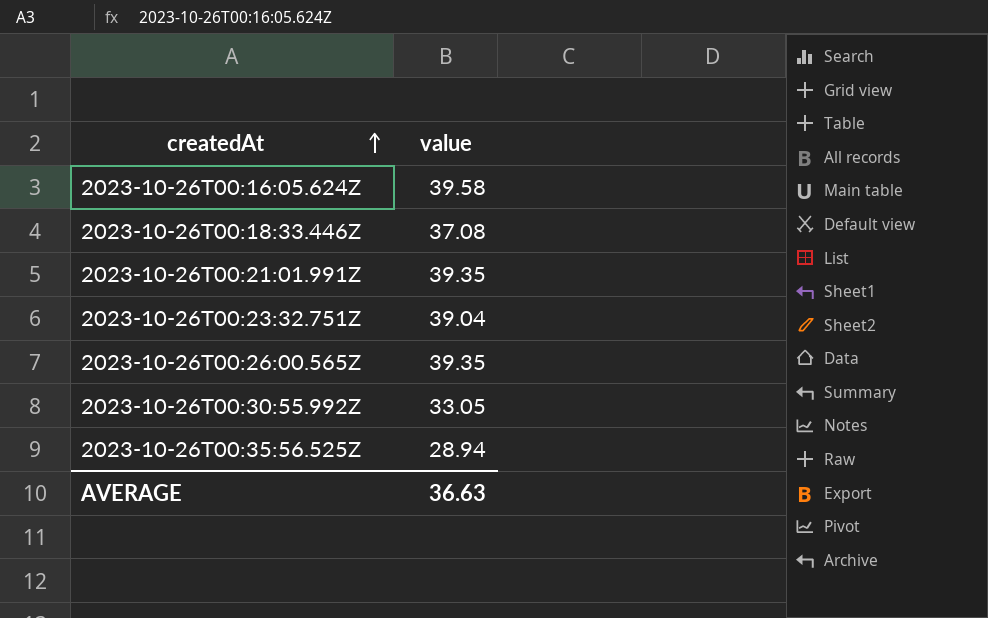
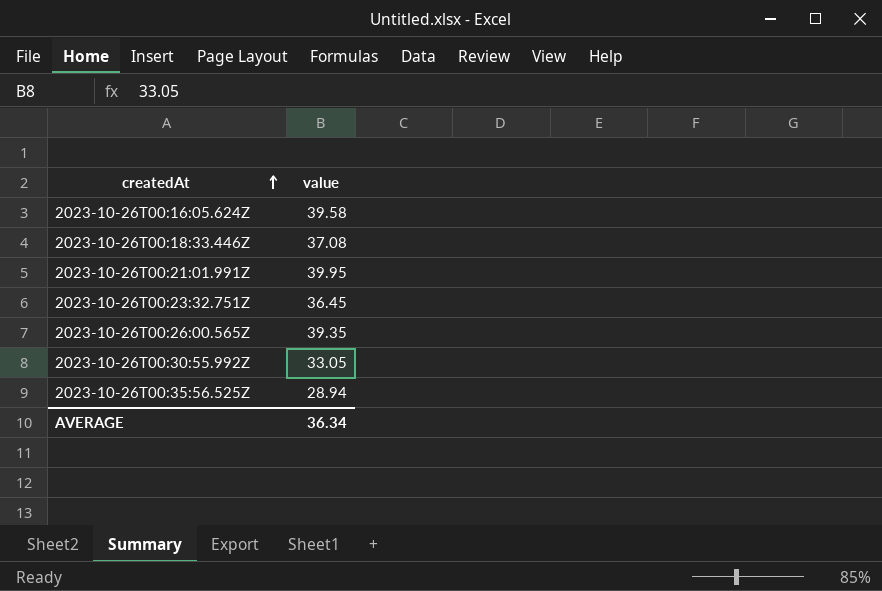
2023-10-26T00:21:01.991Z | value: 39.35 -> 39.95
2023-10-26T00:23:32.751Z | value: 39.04 -> 36.45
AVERAGE | value: 36.63 -> 36.34

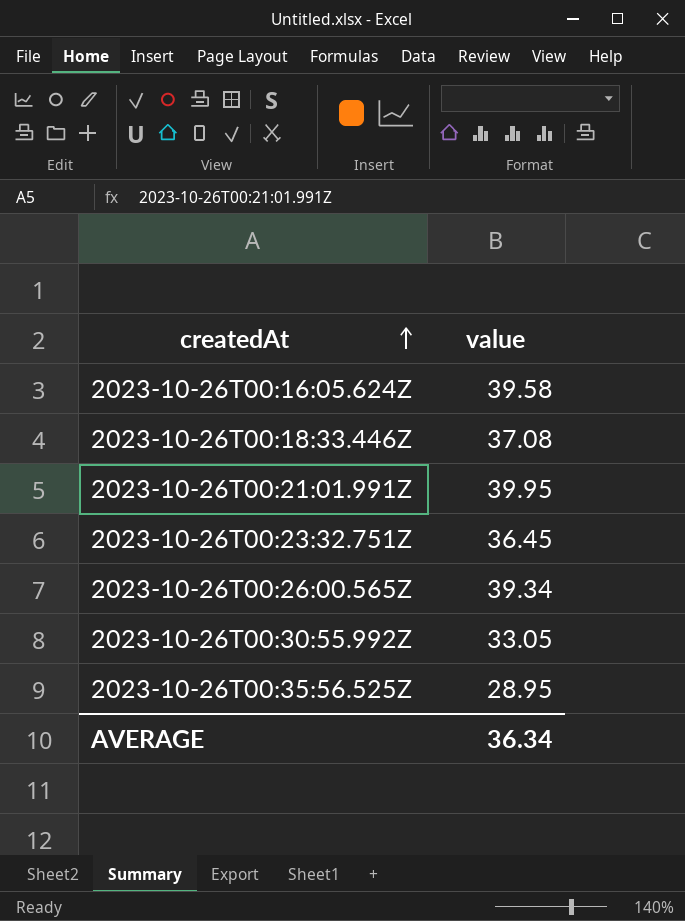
2023-10-26T00:26:00.565Z | value: 39.35 -> 39.34
2023-10-26T00:35:56.525Z | value: 28.94 -> 28.95

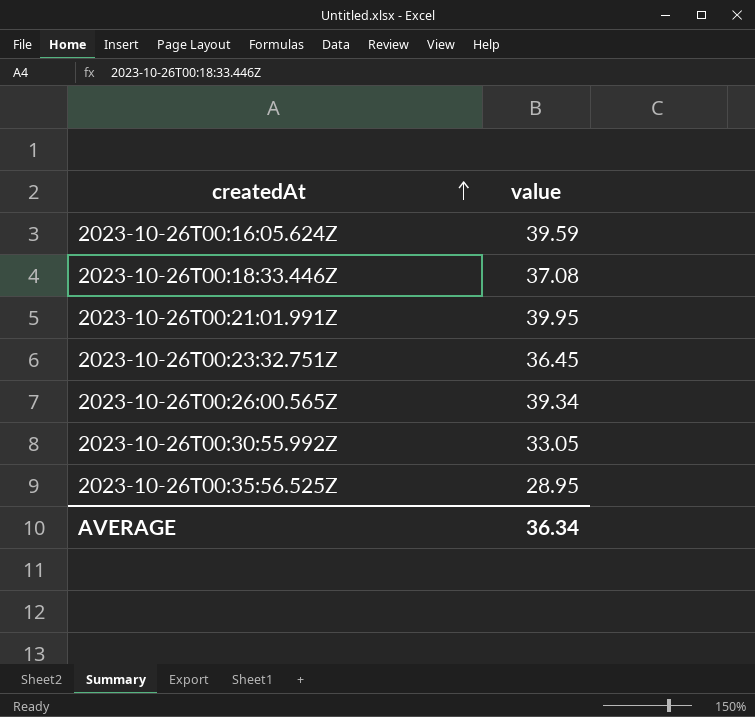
2023-10-26T00:16:05.624Z | value: 39.58 -> 39.59

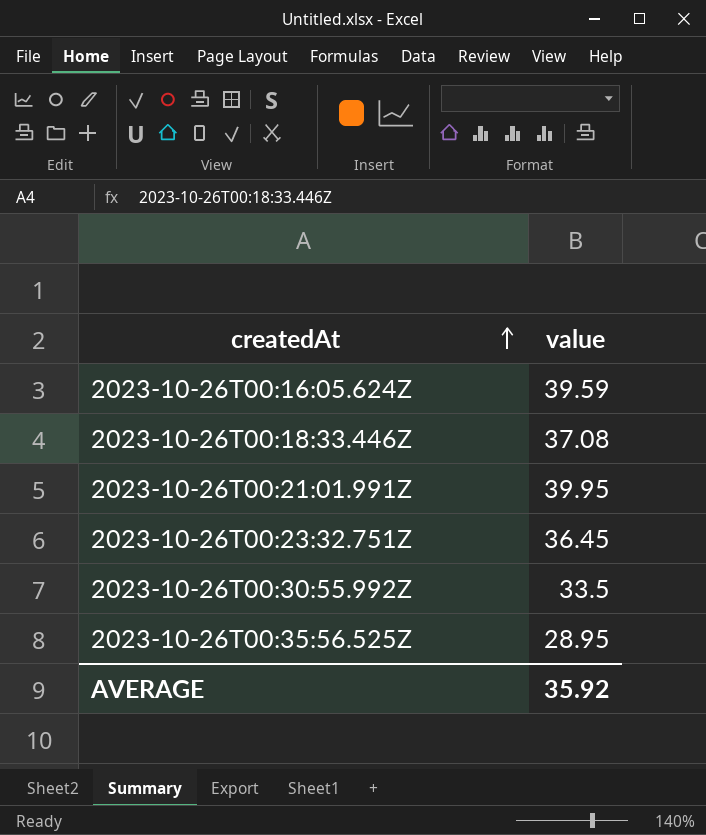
row 2023-10-26T00:26:00.565Z: 39.34 -> none
2023-10-26T00:30:55.992Z | value: 33.05 -> 33.5
AVERAGE | value: 36.34 -> 35.92

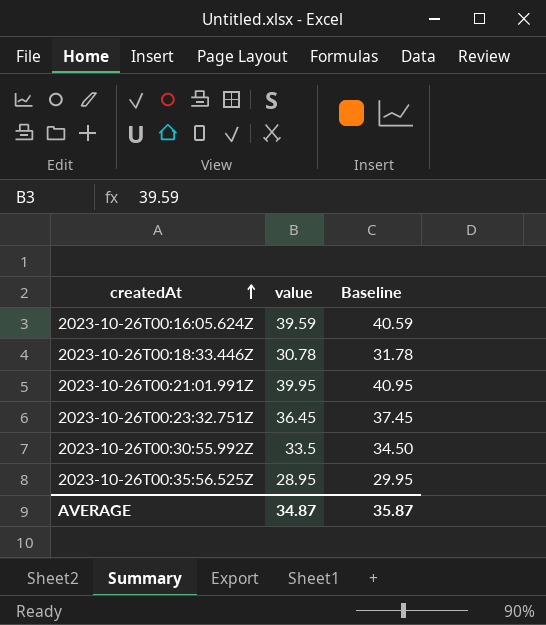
column Baseline | formula: none -> [value] + 1
2023-10-26T00:18:33.446Z | value: 37.08 -> 30.78
AVERAGE | value: 35.92 -> 34.87

